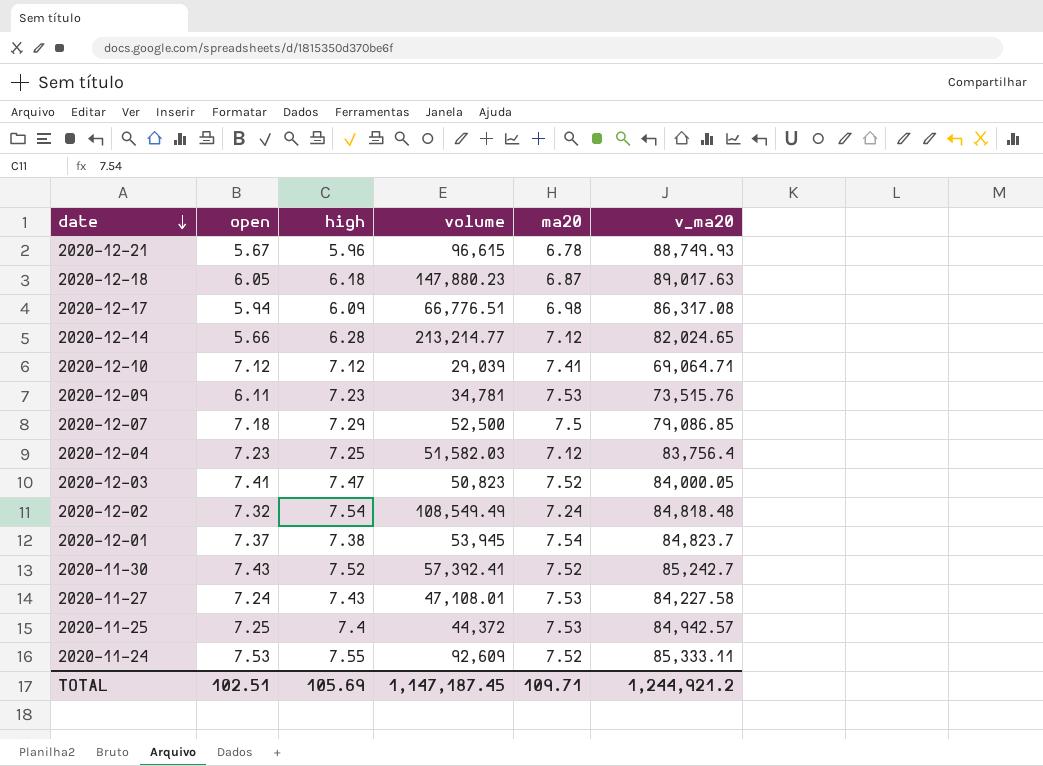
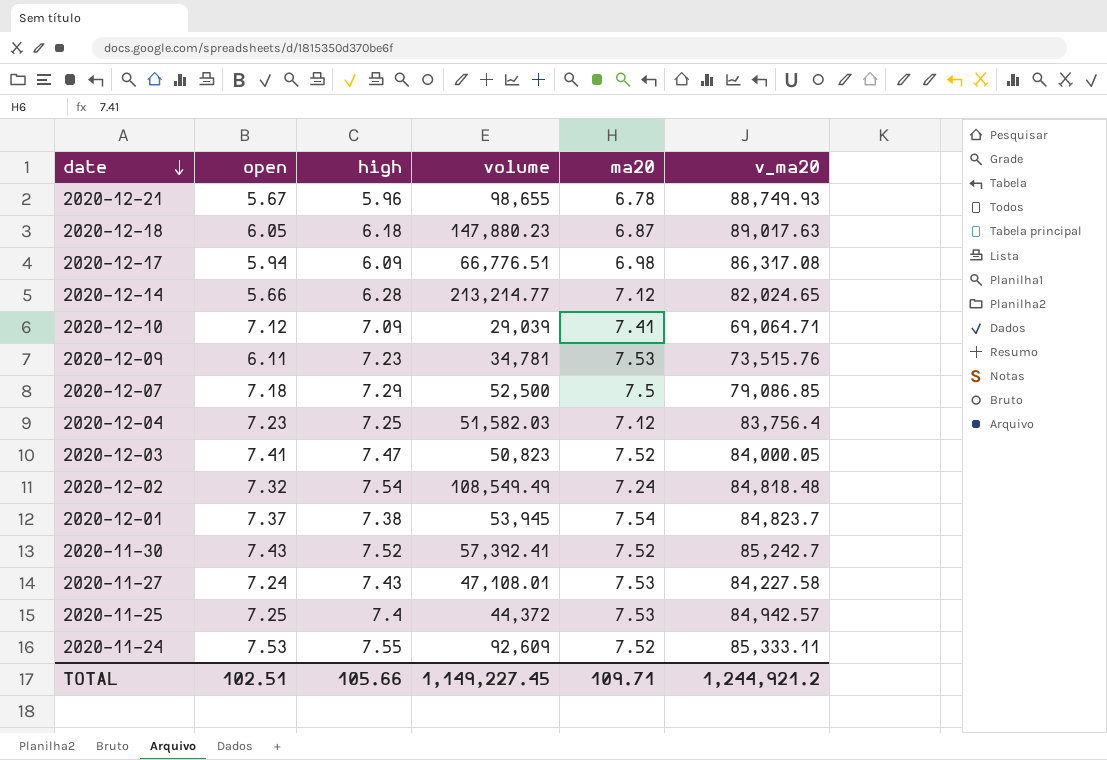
2020-12-21 | volume: 96,615 -> 98,655
2020-12-10 | high: 7.12 -> 7.09
TOTAL | high: 105.69 -> 105.66
TOTAL | volume: 1,147,187.45 -> 1,149,227.45

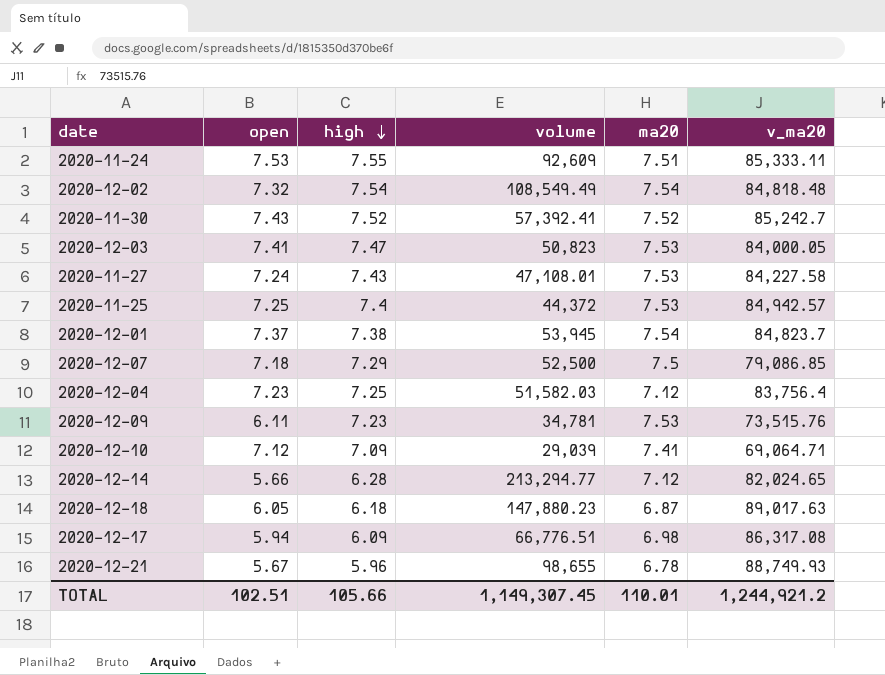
row order: date descending -> high descending
2020-11-24 | ma20: 7.52 -> 7.51
2020-12-02 | ma20: 7.24 -> 7.54
2020-12-03 | ma20: 7.52 -> 7.53
2020-12-14 | volume: 213,214.77 -> 213,294.77
TOTAL | volume: 1,149,227.45 -> 1,149,307.45
TOTAL | ma20: 109.71 -> 110.01

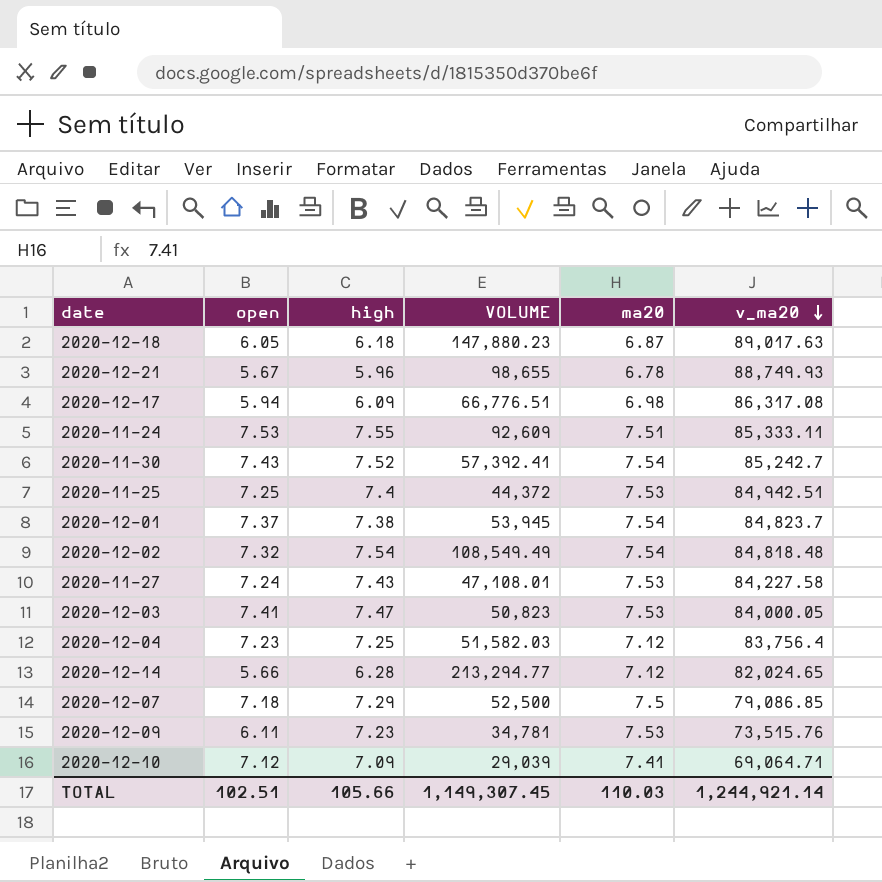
row order: high descending -> v_ma20 descending
column name: volume -> VOLUME
2020-11-30 | ma20: 7.52 -> 7.54
2020-11-25 | v_ma20: 84,942.57 -> 84,942.51
TOTAL | ma20: 110.01 -> 110.03
TOTAL | v_ma20: 1,244,921.2 -> 1,244,921.14

